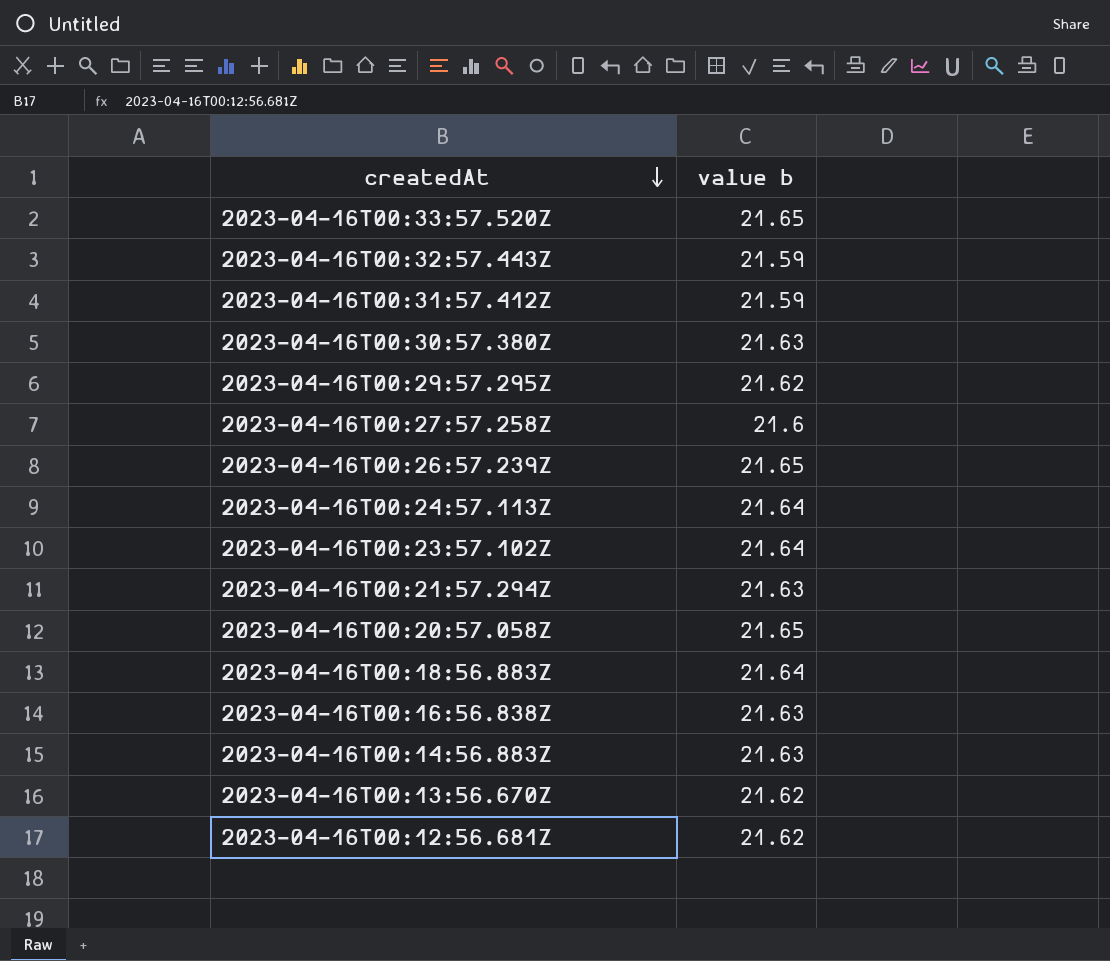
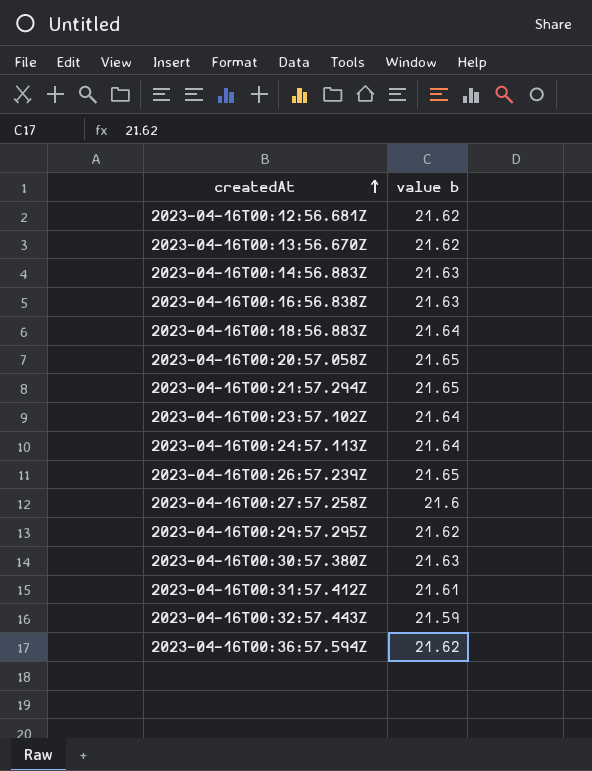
row order: createdAt descending -> createdAt ascending
row 2023-04-16T00:33:57.520Z: 21.65 -> none
2023-04-16T00:21:57.294Z | value b: 21.63 -> 21.65
2023-04-16T00:31:57.412Z | value b: 21.59 -> 21.61
row 2023-04-16T00:36:57.594Z: none -> 21.62

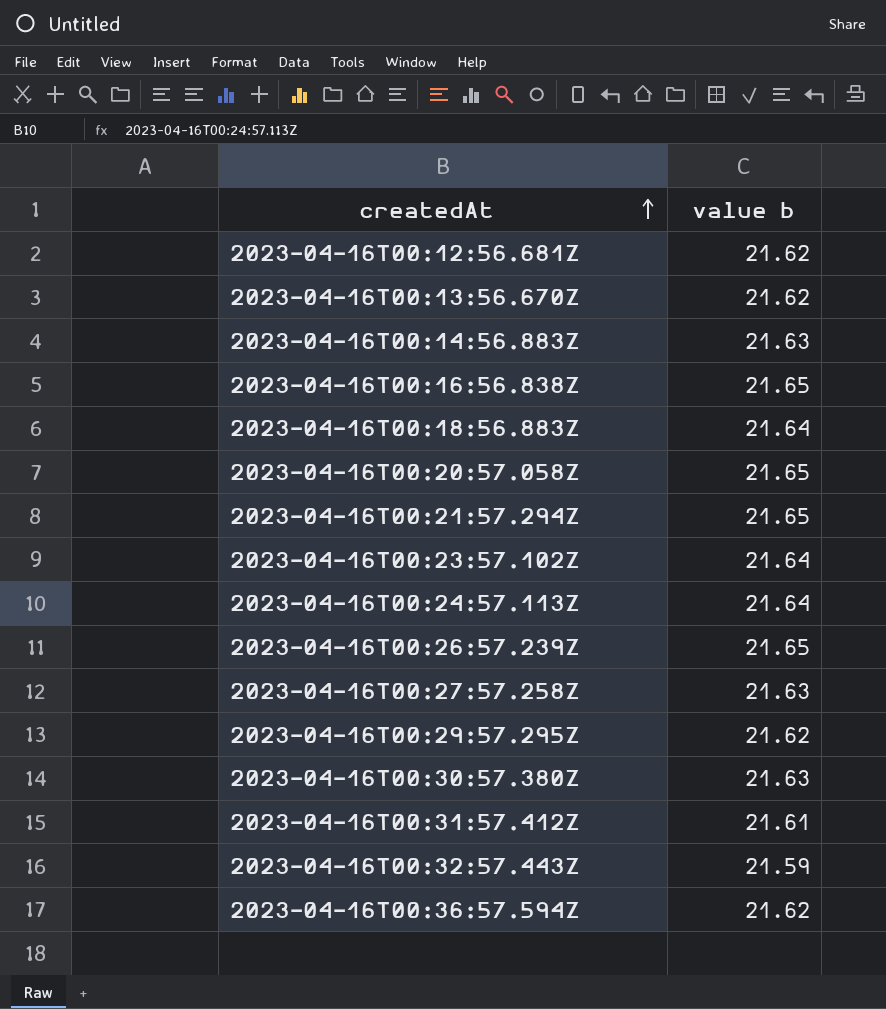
2023-04-16T00:16:56.838Z | value b: 21.63 -> 21.65
2023-04-16T00:27:57.258Z | value b: 21.6 -> 21.63

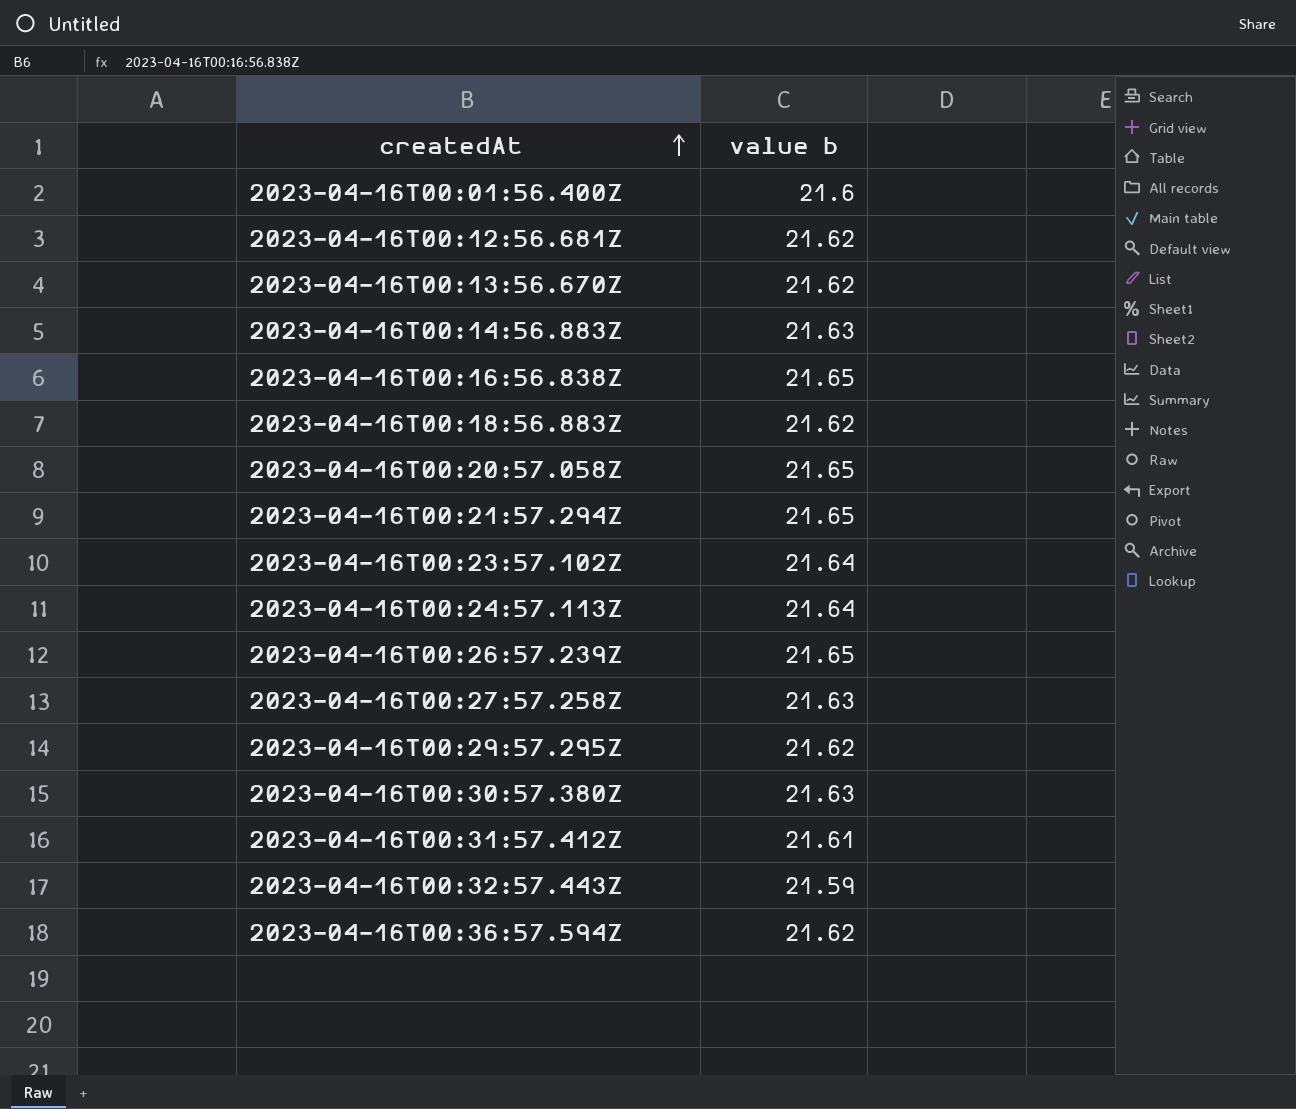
row 2023-04-16T00:01:56.400Z: none -> 21.6
2023-04-16T00:18:56.883Z | value b: 21.64 -> 21.62

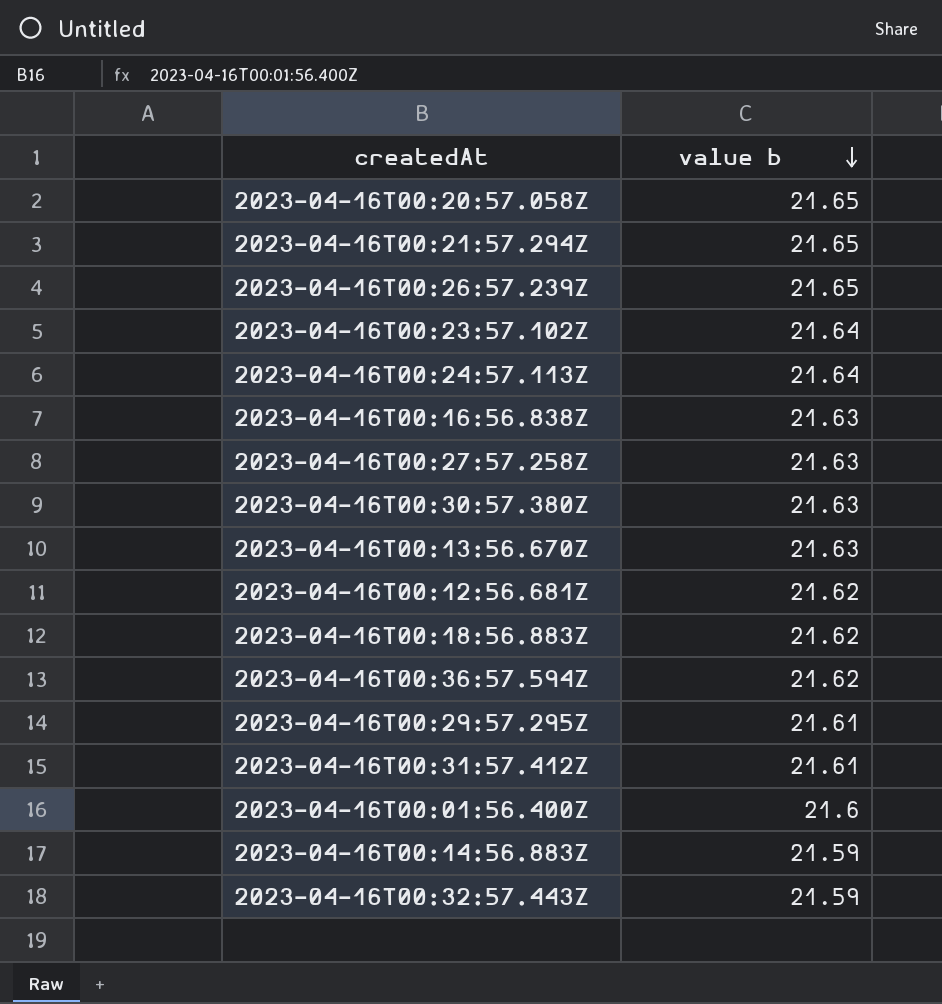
row order: createdAt ascending -> value b descending
2023-04-16T00:16:56.838Z | value b: 21.65 -> 21.63
2023-04-16T00:13:56.670Z | value b: 21.62 -> 21.63
2023-04-16T00:29:57.295Z | value b: 21.62 -> 21.61
2023-04-16T00:14:56.883Z | value b: 21.63 -> 21.59

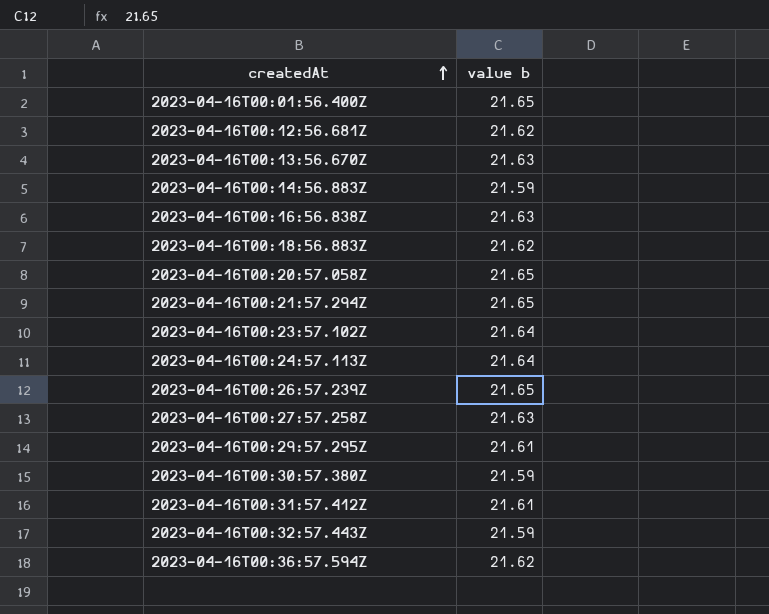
row order: value b descending -> createdAt ascending
2023-04-16T00:01:56.400Z | value b: 21.6 -> 21.65
2023-04-16T00:30:57.380Z | value b: 21.63 -> 21.59

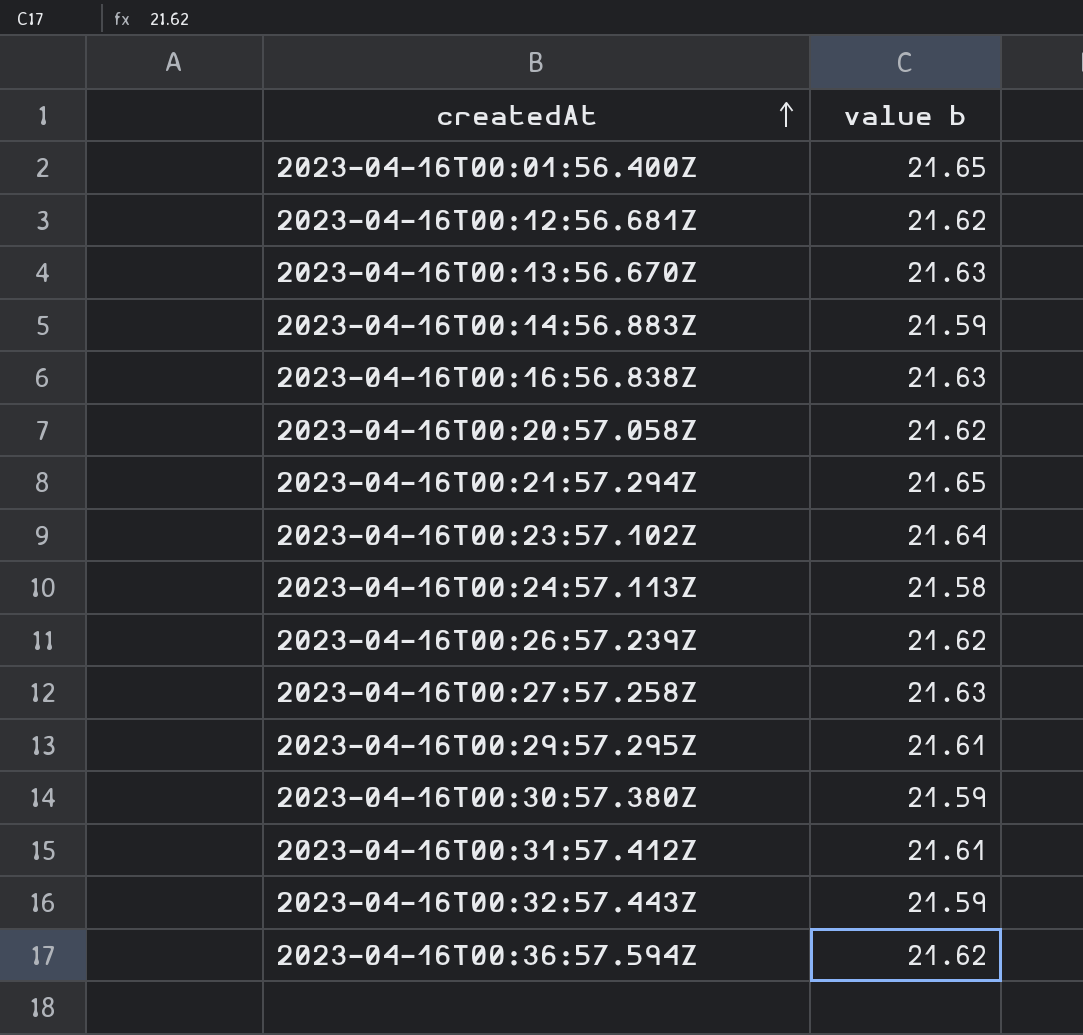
row 2023-04-16T00:18:56.883Z: 21.62 -> none
2023-04-16T00:20:57.058Z | value b: 21.65 -> 21.62
2023-04-16T00:24:57.113Z | value b: 21.64 -> 21.58
2023-04-16T00:26:57.239Z | value b: 21.65 -> 21.62

